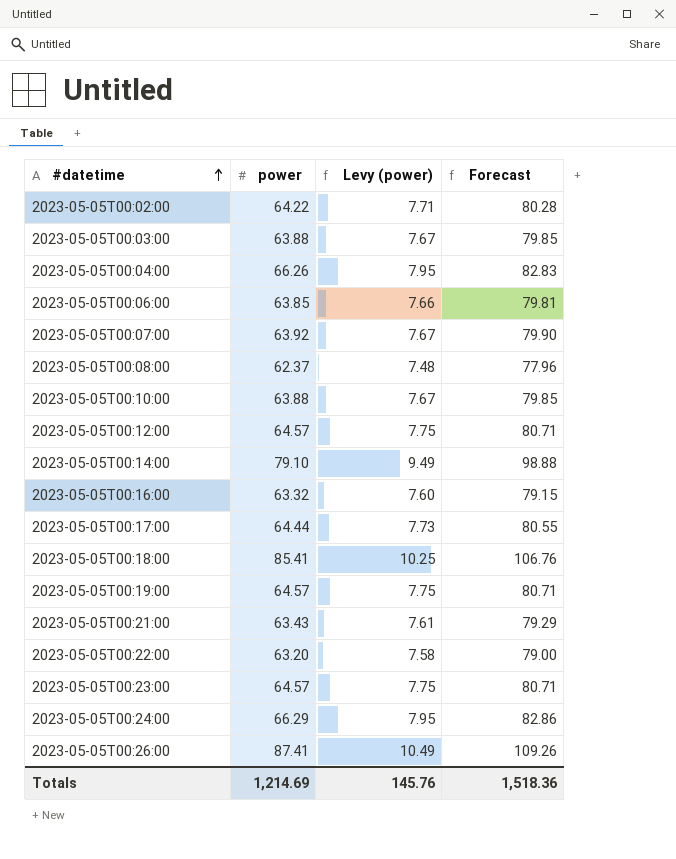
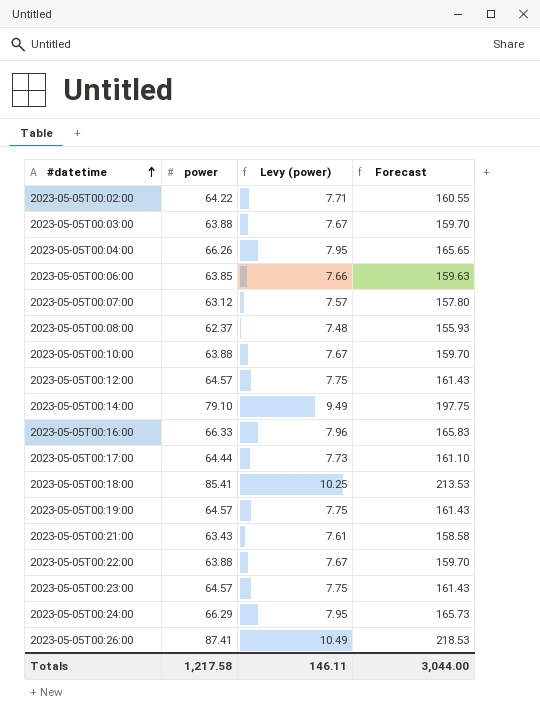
column Forecast | formula: [power] * 1.25 -> [power] * 2.5
2023-05-05T00:07:00 | power: 63.92 -> 63.12
2023-05-05T00:07:00 | Levy (power): 7.67 -> 7.57
2023-05-05T00:16:00 | power: 63.32 -> 66.33
2023-05-05T00:16:00 | Levy (power): 7.60 -> 7.96
2023-05-05T00:22:00 | power: 63.20 -> 63.88
2023-05-05T00:22:00 | Levy (power): 7.58 -> 7.67
Totals | power: 1,214.69 -> 1,217.58
Totals | Levy (power): 145.76 -> 146.11
Totals | Forecast: 1,518.36 -> 3,044.00

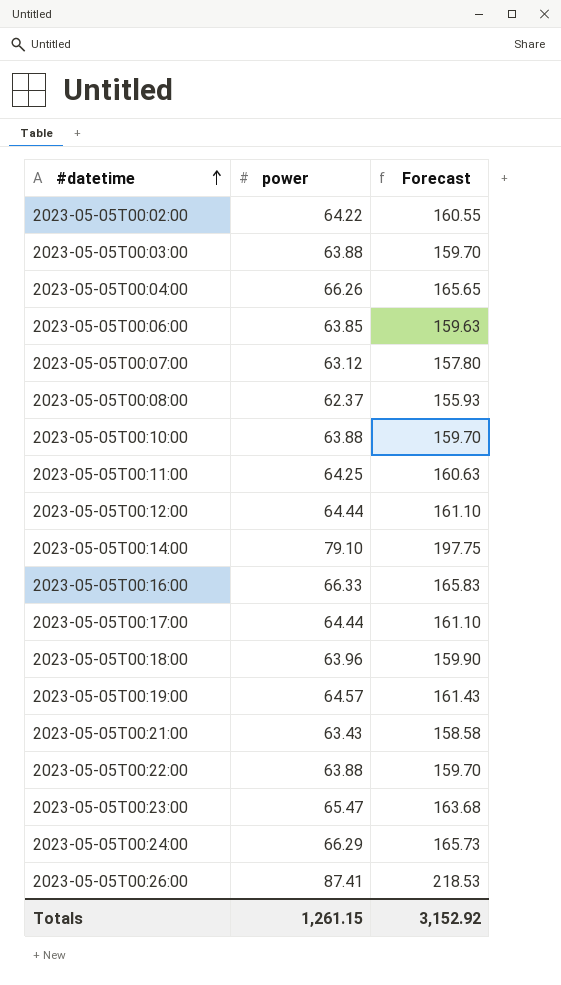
column Levy (power) | formula: [power] * 0.12 -> none
row 2023-05-05T00:11:00: none -> 64.25 | 160.63
2023-05-05T00:12:00 | power: 64.57 -> 64.44
2023-05-05T00:12:00 | Forecast: 161.43 -> 161.10
2023-05-05T00:18:00 | power: 85.41 -> 63.96
2023-05-05T00:18:00 | Forecast: 213.53 -> 159.90
2023-05-05T00:23:00 | power: 64.57 -> 65.47
2023-05-05T00:23:00 | Forecast: 161.43 -> 163.68
Totals | power: 1,217.58 -> 1,261.15
Totals | Forecast: 3,044.00 -> 3,152.92

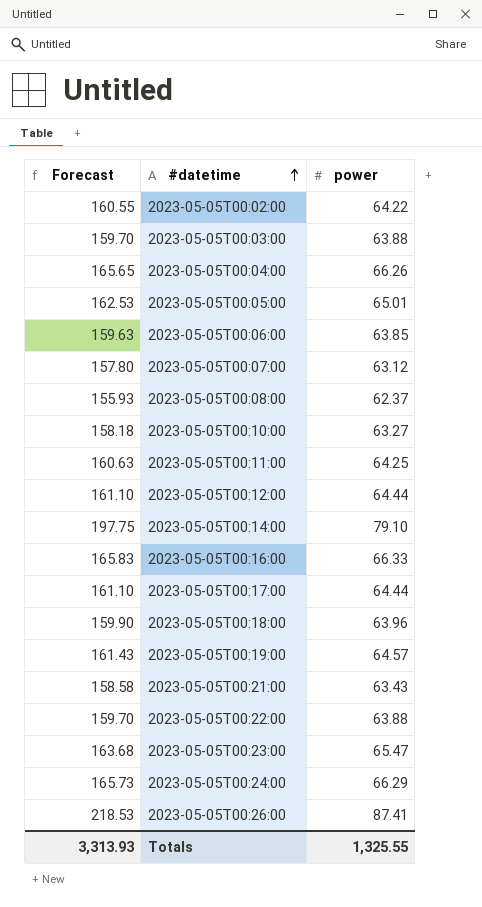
column Forecast | position: 3 -> 1
row 2023-05-05T00:05:00: none -> 162.53 | 65.01
2023-05-05T00:10:00 | Forecast: 159.70 -> 158.18
2023-05-05T00:10:00 | power: 63.88 -> 63.27
Totals | Forecast: 3,152.92 -> 3,313.93
Totals | power: 1,261.15 -> 1,325.55

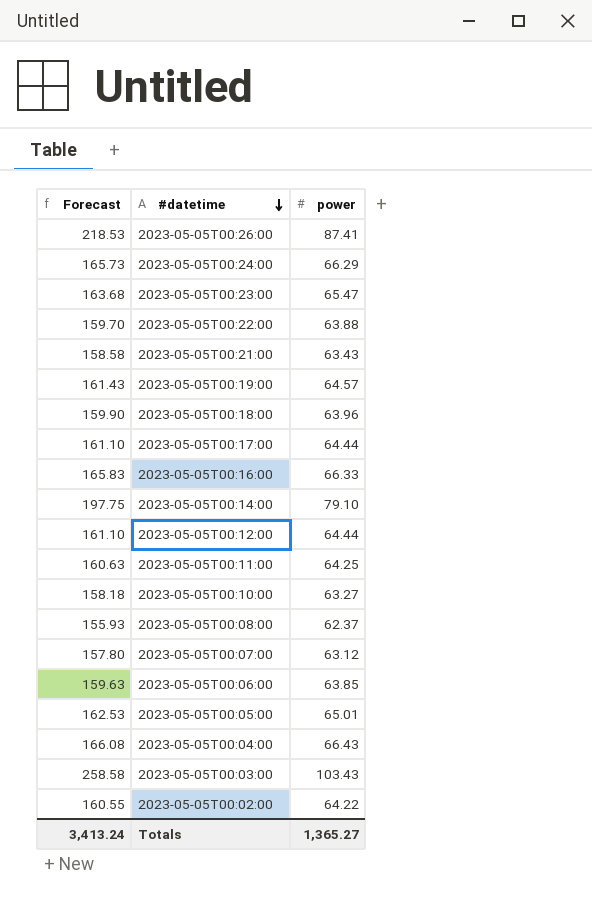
row order: #datetime ascending -> #datetime descending
2023-05-05T00:04:00 | Forecast: 165.65 -> 166.08
2023-05-05T00:04:00 | power: 66.26 -> 66.43
2023-05-05T00:03:00 | Forecast: 159.70 -> 258.58
2023-05-05T00:03:00 | power: 63.88 -> 103.43
Totals | Forecast: 3,313.93 -> 3,413.24
Totals | power: 1,325.55 -> 1,365.27

